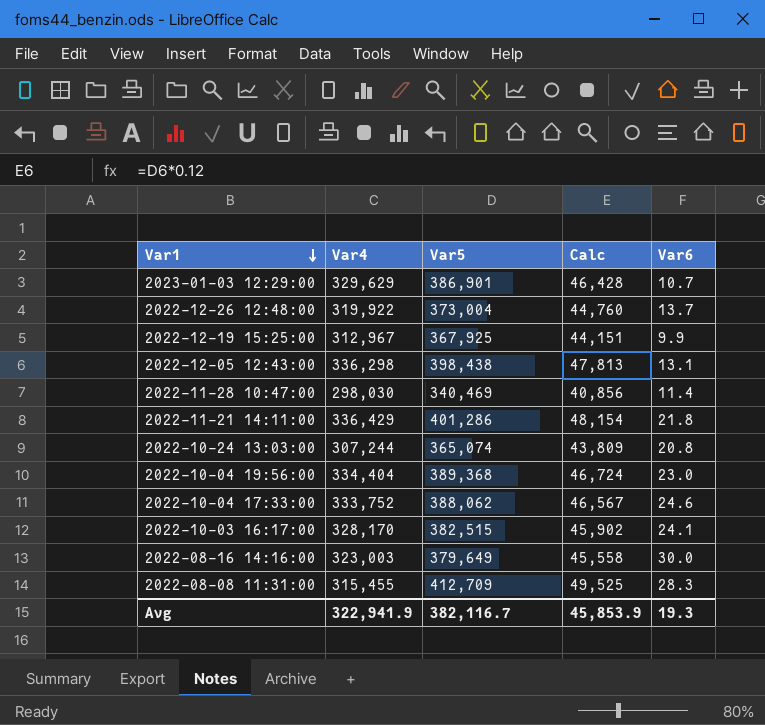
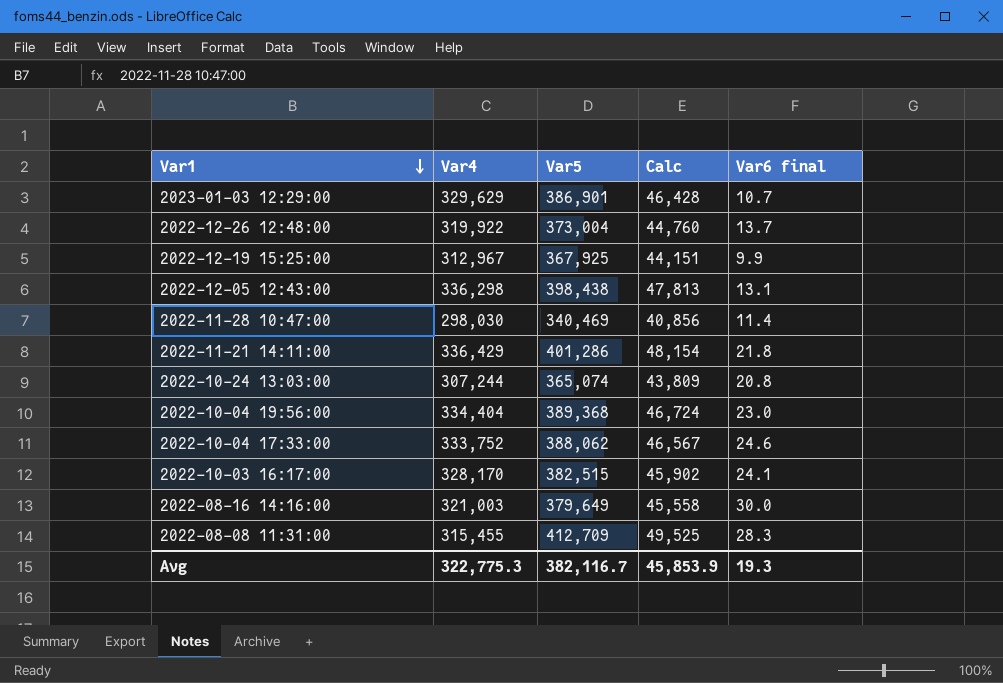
column name: Var6 -> Var6 final
2022-08-16 14:16:00 | Var4: 323,003 -> 321,003
Avg | Var4: 322,941.9 -> 322,775.3

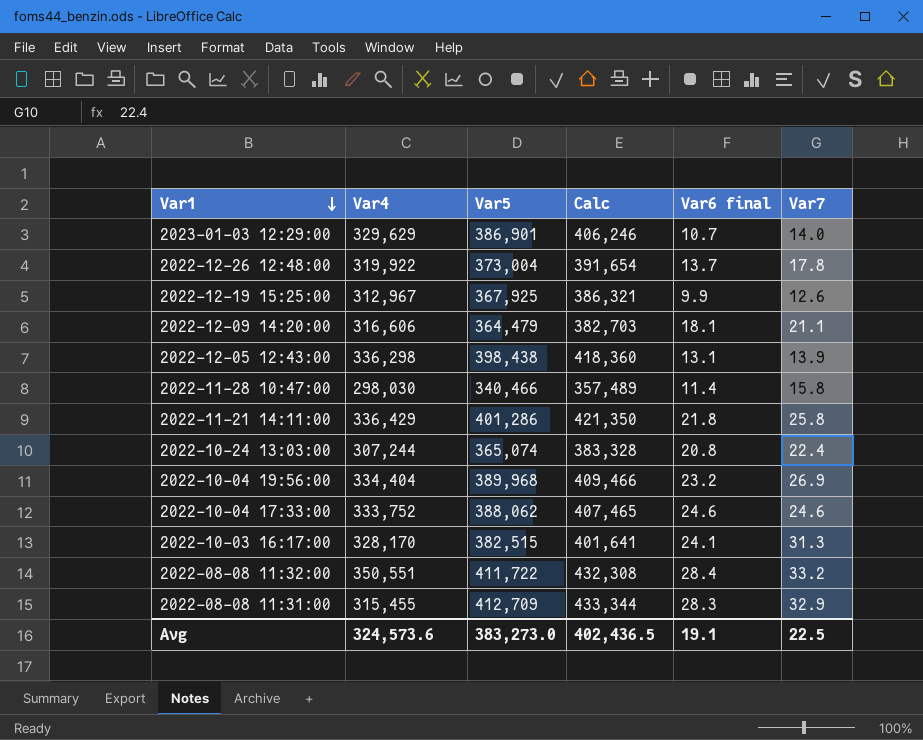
column Calc | formula: [Var5] * 0.12 -> [Var5] * 1.05
column Var7 | position: none -> 6
row 2022-08-16 14:16:00: 321,003 | 379,649 | 45,558 | 30.0 -> none
row 2022-12-09 14:20:00: none -> 316,606 | 364,479 | 382,703 | 18.1 | 21.1
2022-11-28 10:47:00 | Var5: 340,469 -> 340,466
2022-10-04 19:56:00 | Var5: 389,368 -> 389,968
2022-10-04 19:56:00 | Var6 final: 23.0 -> 23.2
row 2022-08-08 11:32:00: none -> 350,551 | 411,722 | 432,308 | 28.4 | 33.2
Avg | Var4: 322,775.3 -> 324,573.6
Avg | Var5: 382,116.7 -> 383,273.0
Avg | Calc: 45,853.9 -> 402,436.5
Avg | Var6 final: 19.3 -> 19.1

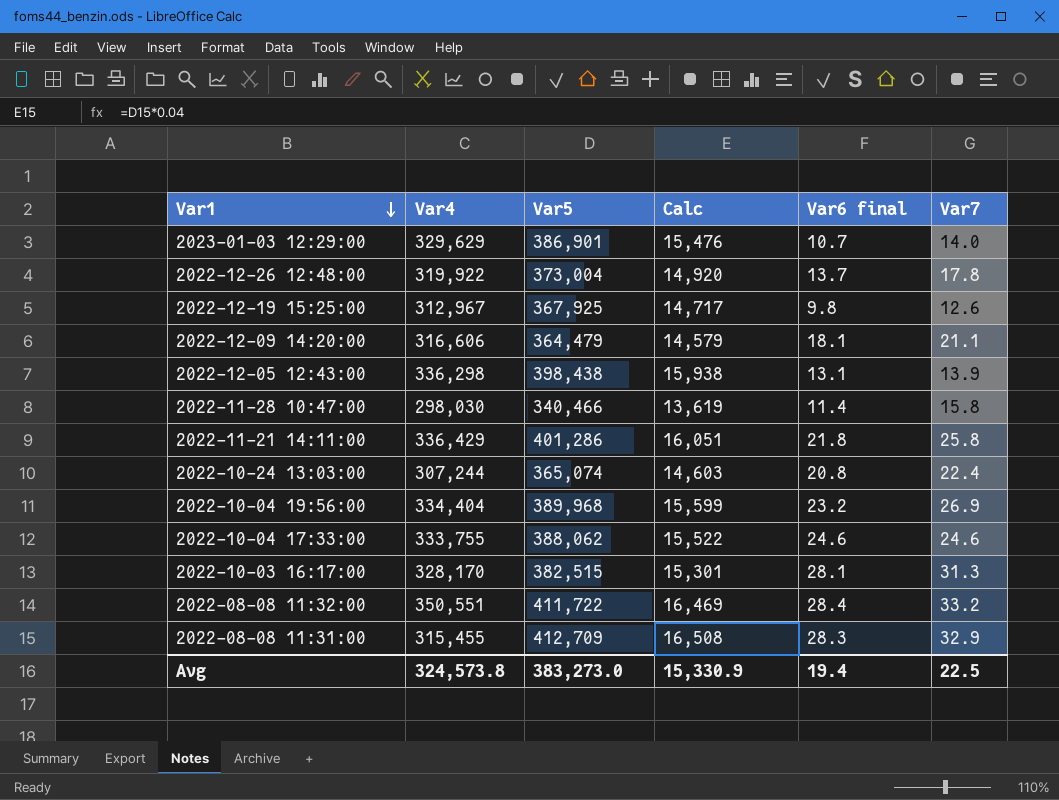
column Calc | formula: [Var5] * 1.05 -> [Var5] * 0.04
2022-12-19 15:25:00 | Var6 final: 9.9 -> 9.8
2022-10-04 17:33:00 | Var4: 333,752 -> 333,755
2022-10-03 16:17:00 | Var6 final: 24.1 -> 28.1
Avg | Var4: 324,573.6 -> 324,573.8
Avg | Calc: 402,436.5 -> 15,330.9
Avg | Var6 final: 19.1 -> 19.4

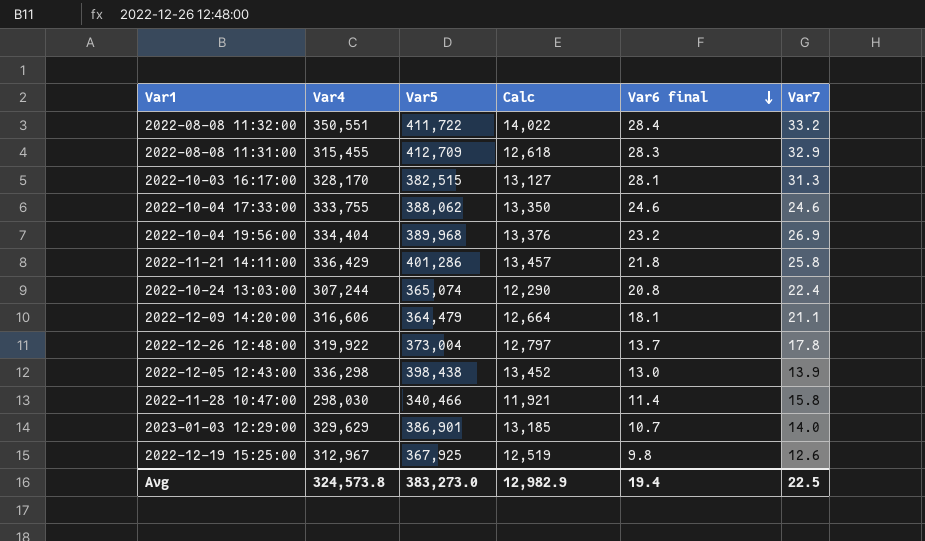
row order: Var1 descending -> Var6 final descending
column Calc | formula: [Var5] * 0.04 -> [Var4] * 0.04
2022-12-05 12:43:00 | Var6 final: 13.1 -> 13.0
Avg | Calc: 15,330.9 -> 12,982.9

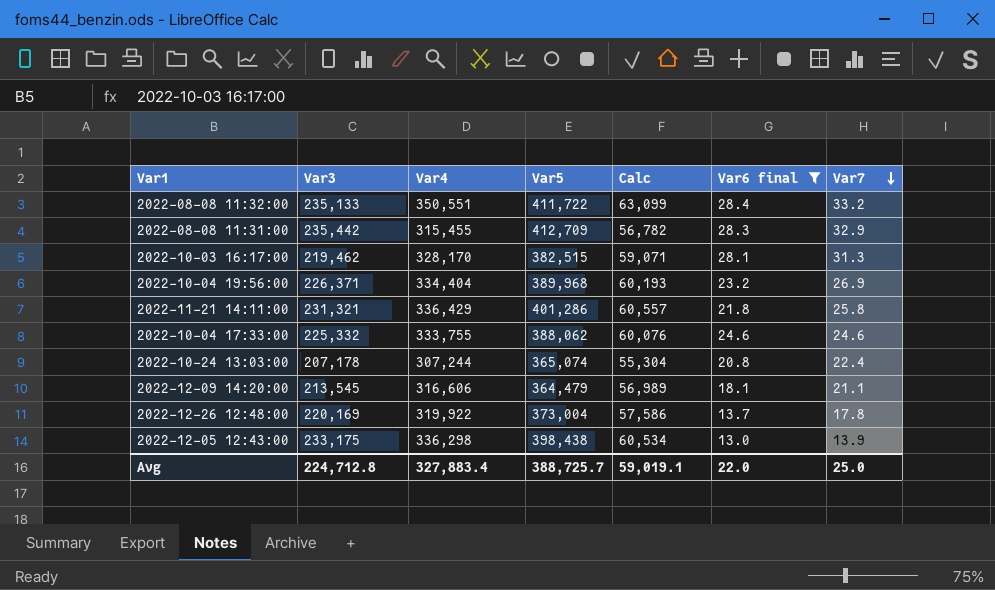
filter: none -> Var6 final >= 13.0
row order: Var6 final descending -> Var7 descending
column Var3 | position: none -> 2
column Calc | formula: [Var4] * 0.04 -> [Var4] * 0.18
Avg | Var4: 324,573.8 -> 327,883.4
Avg | Var5: 383,273.0 -> 388,725.7
Avg | Calc: 12,982.9 -> 59,019.1
Avg | Var6 final: 19.4 -> 22.0
Avg | Var7: 22.5 -> 25.0

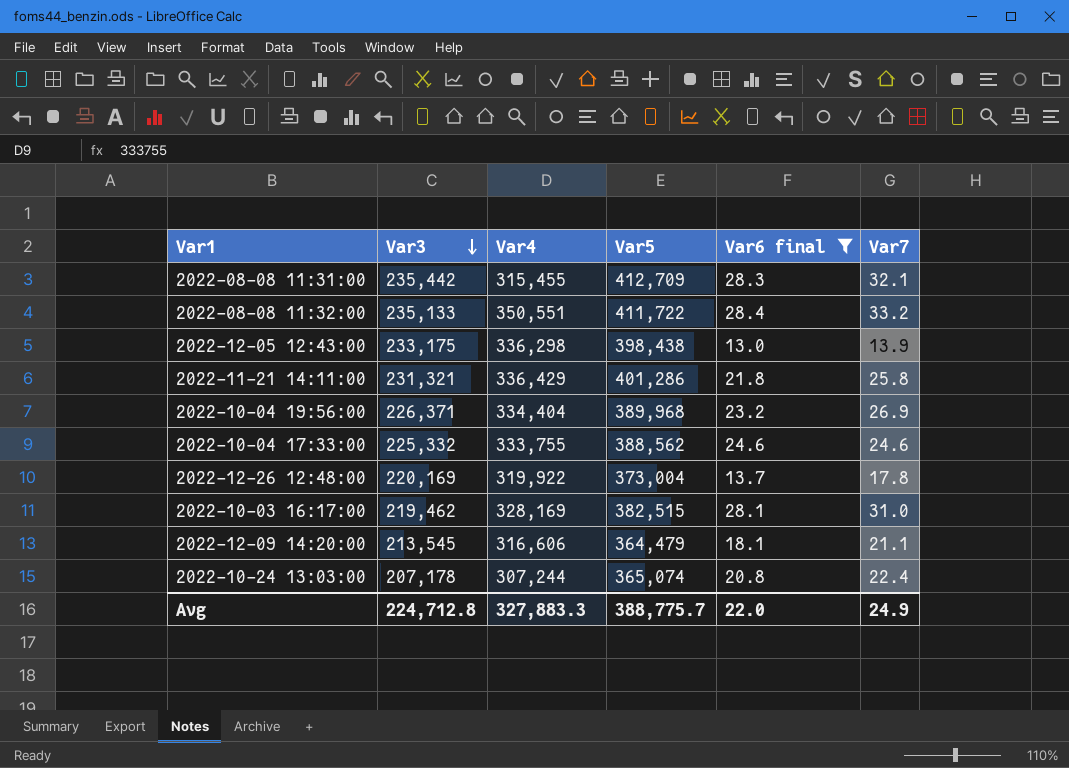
row order: Var7 descending -> Var3 descending
column Calc | formula: [Var4] * 0.18 -> none
2022-08-08 11:31:00 | Var7: 32.9 -> 32.1
2022-10-04 17:33:00 | Var5: 388,062 -> 388,562
2022-10-03 16:17:00 | Var4: 328,170 -> 328,169
2022-10-03 16:17:00 | Var7: 31.3 -> 31.0
Avg | Var4: 327,883.4 -> 327,883.3
Avg | Var5: 388,725.7 -> 388,775.7
Avg | Var7: 25.0 -> 24.9

